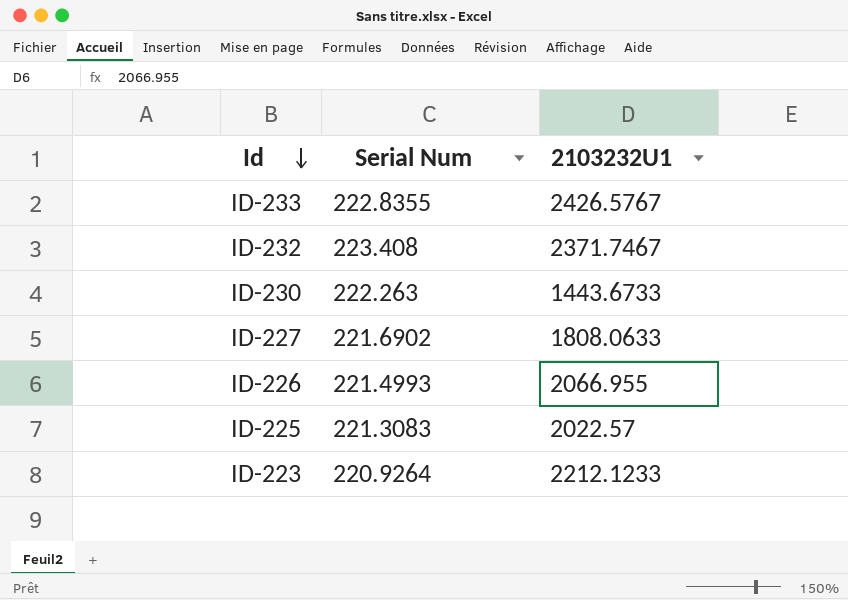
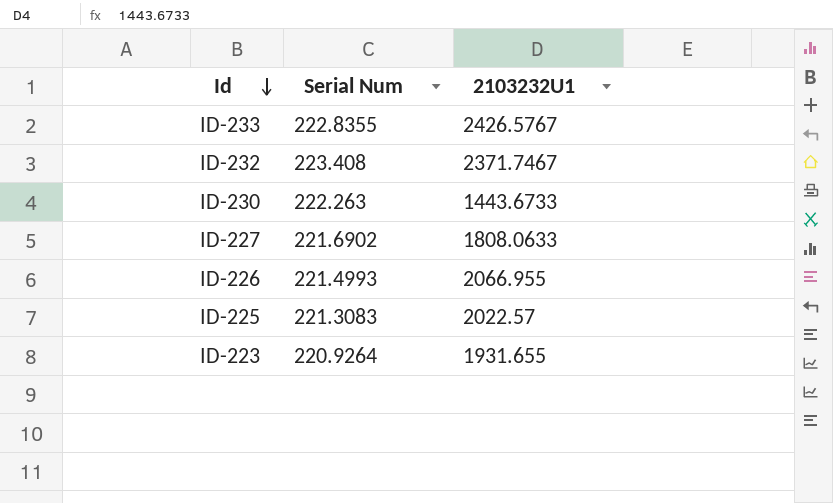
ID-223 | 2103232U1: 2212.1233 -> 1931.655

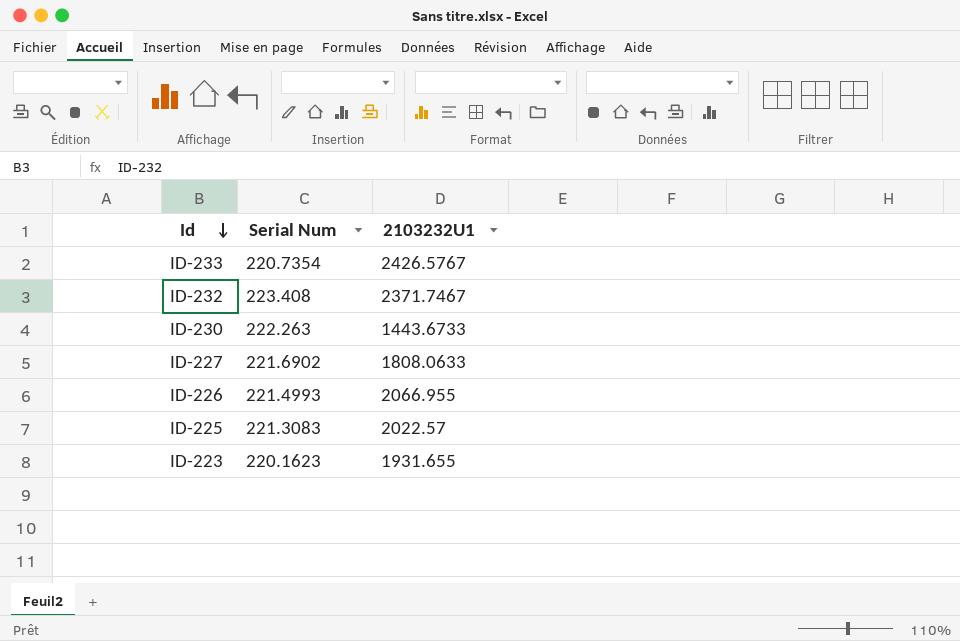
ID-233 | Serial Num: 222.8355 -> 220.7354
ID-223 | Serial Num: 220.9264 -> 220.1623

